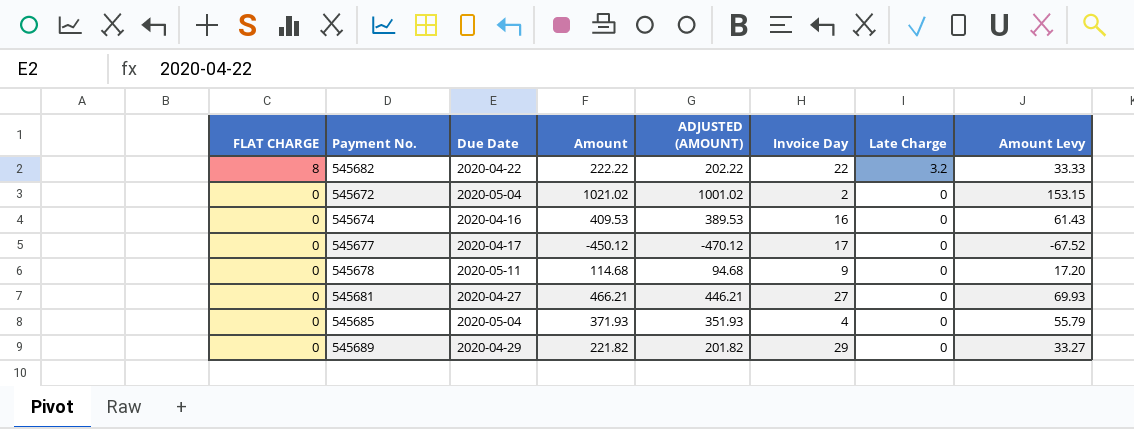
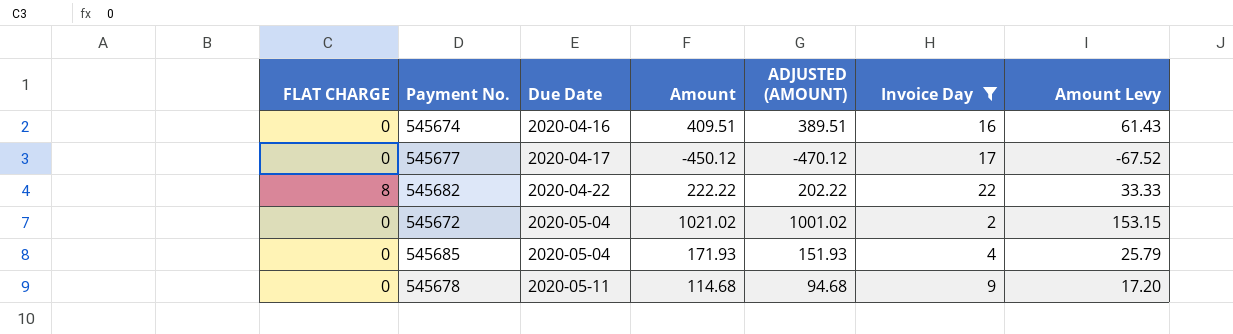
filter: none -> Invoice Day <= 22
row order: FLAT CHARGE descending -> Due Date ascending
column Late Charge | position: 7 -> none
545674 | Amount: 409.53 -> 409.51
545674 | ADJUSTED (AMOUNT): 389.53 -> 389.51
545685 | Amount: 371.93 -> 171.93
545685 | ADJUSTED (AMOUNT): 351.93 -> 151.93
545685 | Amount Levy: 55.79 -> 25.79

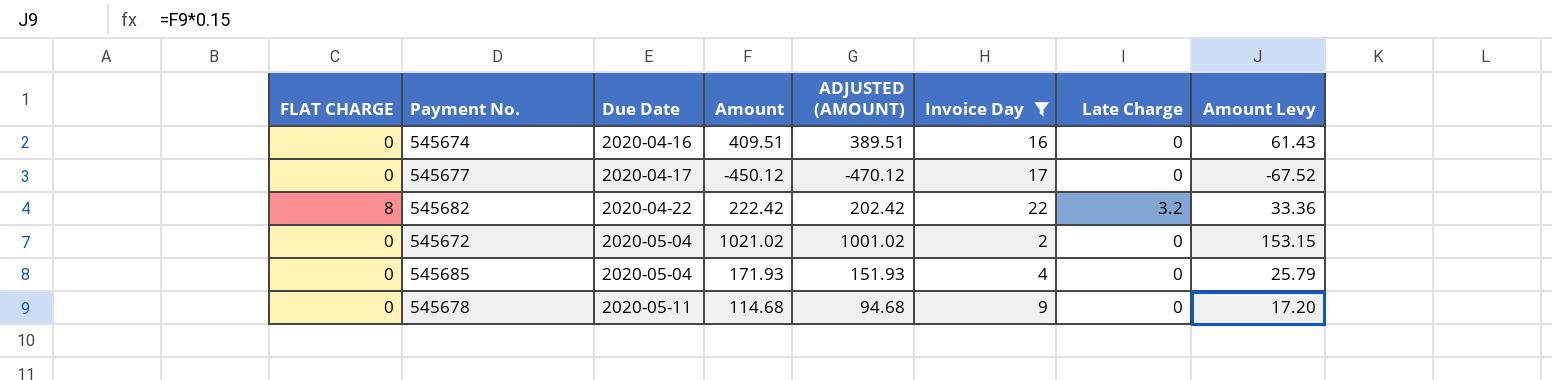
column Late Charge | position: none -> 7
545682 | Amount: 222.22 -> 222.42
545682 | ADJUSTED (AMOUNT): 202.22 -> 202.42
545682 | Amount Levy: 33.33 -> 33.36

